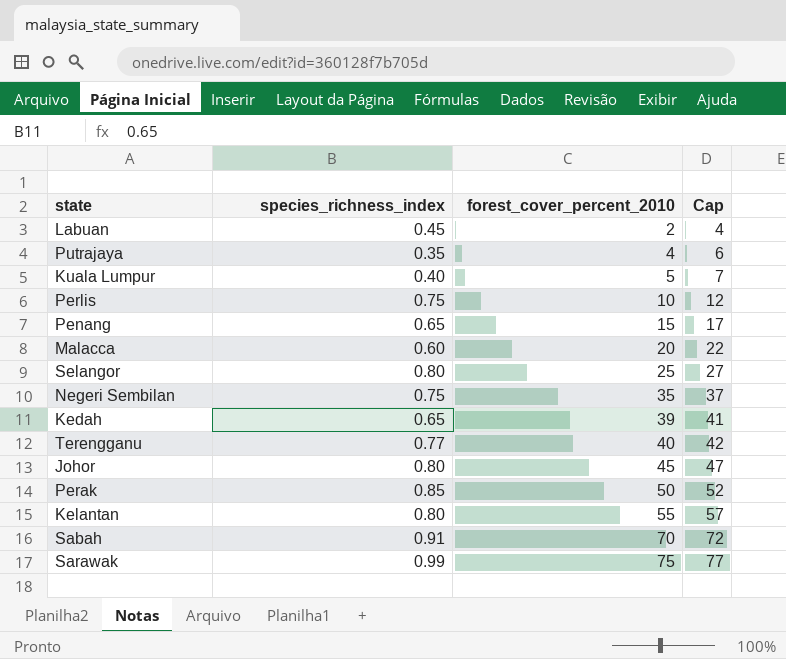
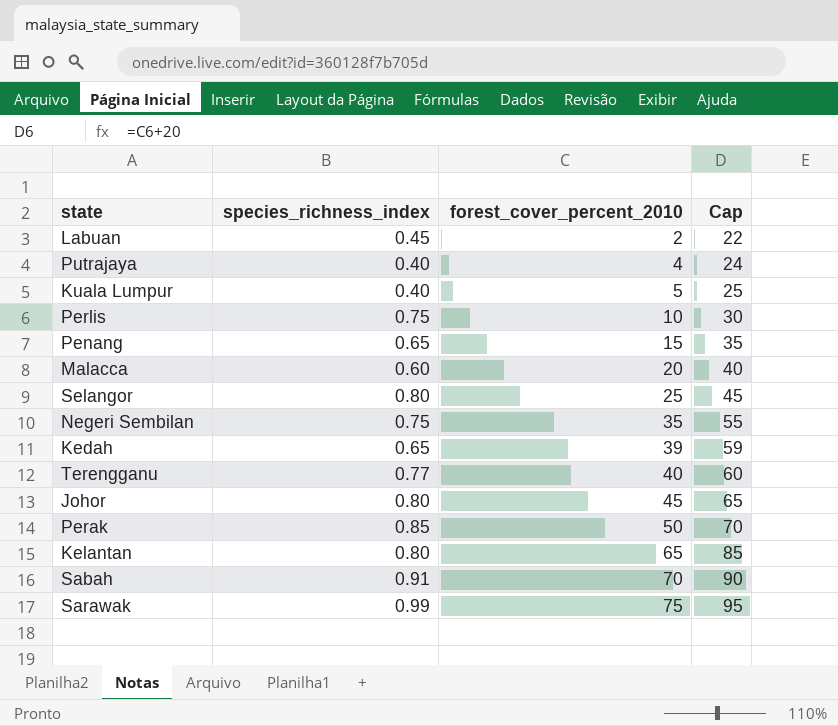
column Cap | formula: [forest_cover_percent_2010] + 2 -> [forest_cover_percent_2010] + 20
Putrajaya | species_richness_index: 0.35 -> 0.40
Kelantan | forest_cover_percent_2010: 55 -> 65

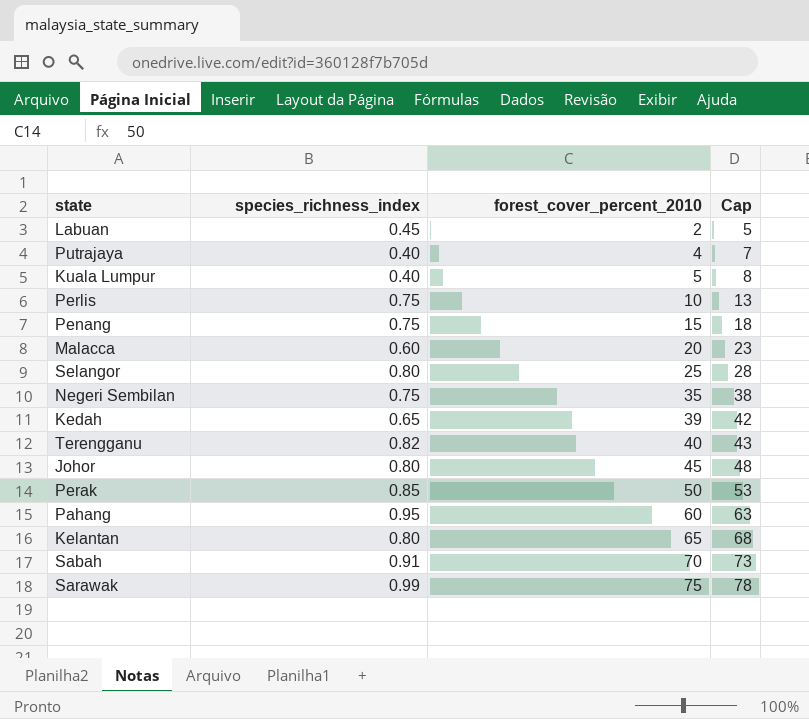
column Cap | formula: [forest_cover_percent_2010] + 20 -> [forest_cover_percent_2010] + 3
Penang | species_richness_index: 0.65 -> 0.75
Terengganu | species_richness_index: 0.77 -> 0.82
row Pahang: none -> 0.95 | 60 | 63

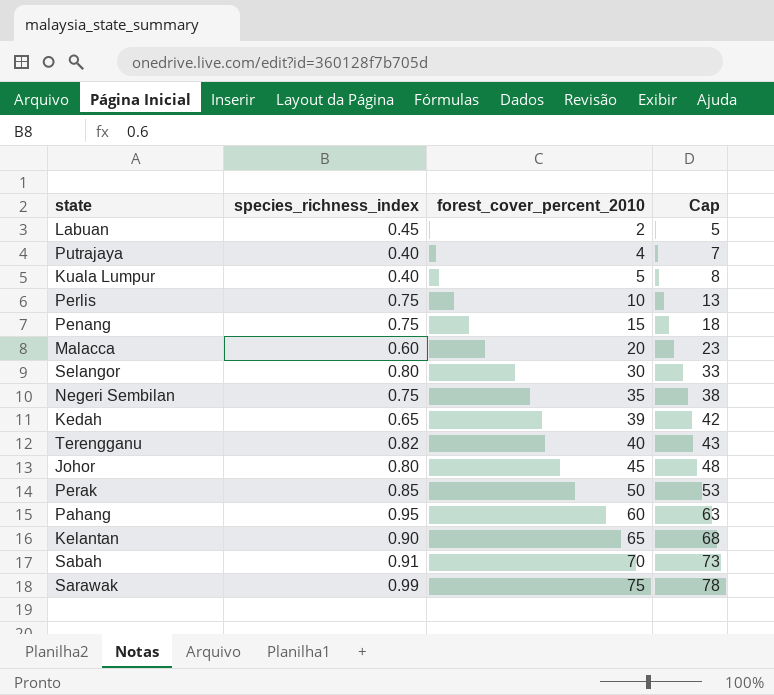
Selangor | forest_cover_percent_2010: 25 -> 30
Selangor | Cap: 28 -> 33
Kelantan | species_richness_index: 0.80 -> 0.90

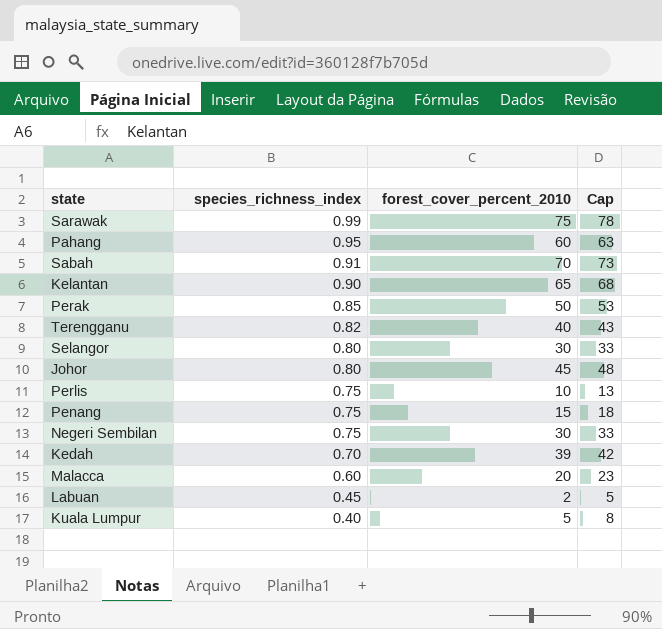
row order: forest_cover_percent_2010 ascending -> species_richness_index descending
row Putrajaya: 0.40 | 4 | 7 -> none
Negeri Sembilan | forest_cover_percent_2010: 35 -> 30
Negeri Sembilan | Cap: 38 -> 33
Kedah | species_richness_index: 0.65 -> 0.70

